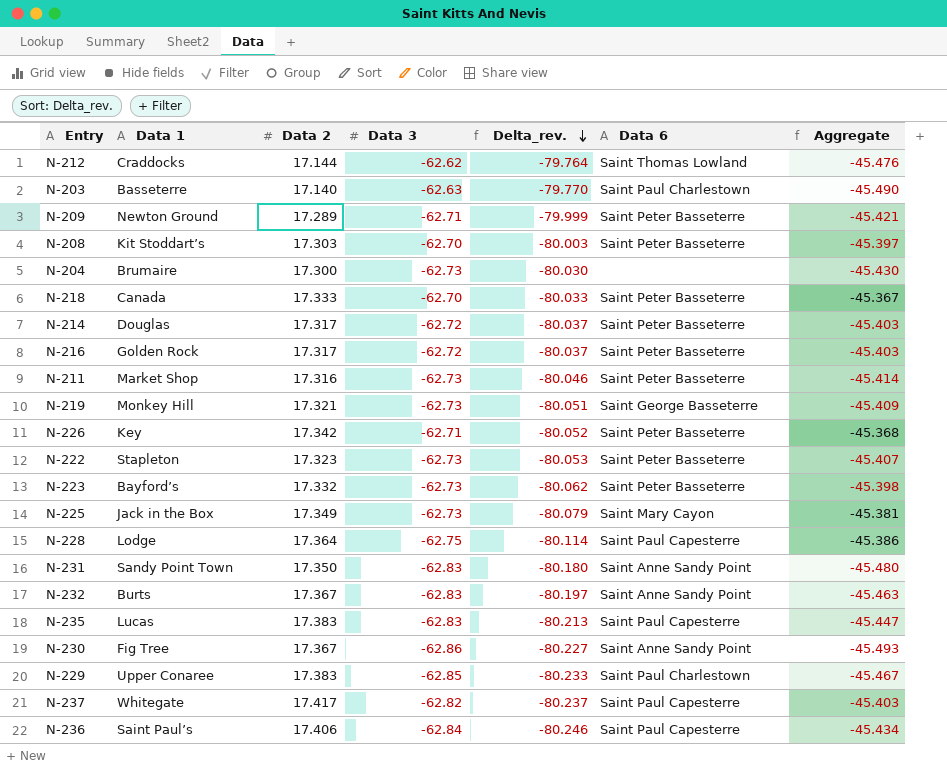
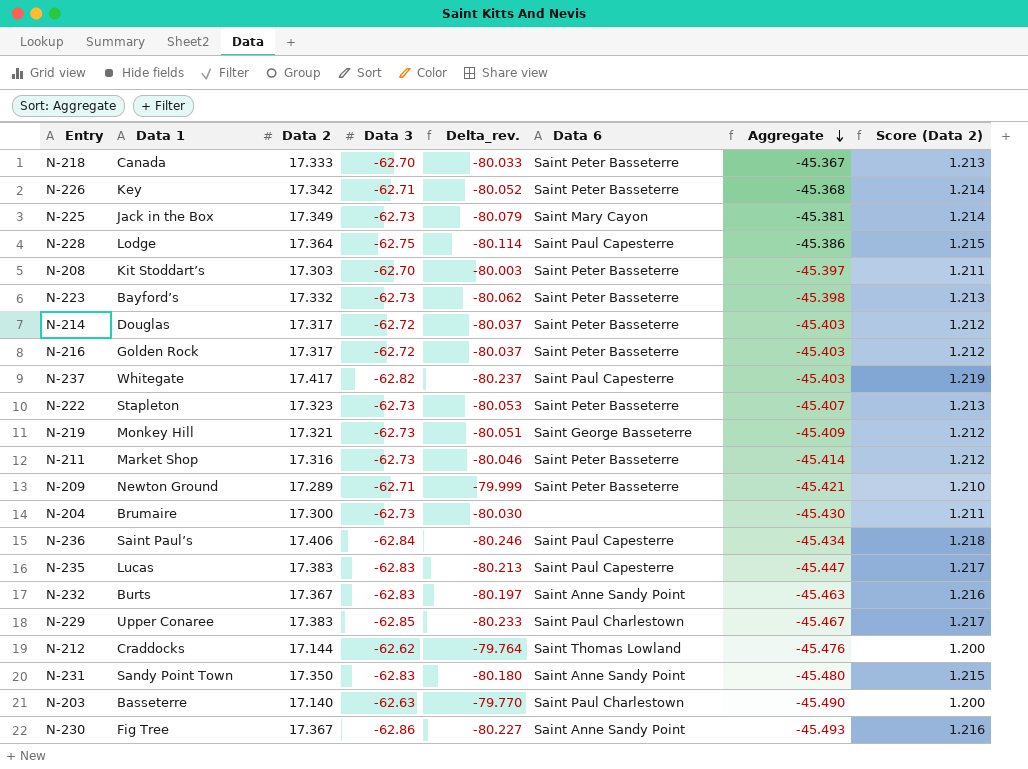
row order: Delta_rev. descending -> Aggregate descending
column Score (Data 2) | formula: none -> [Data 2] * 0.07

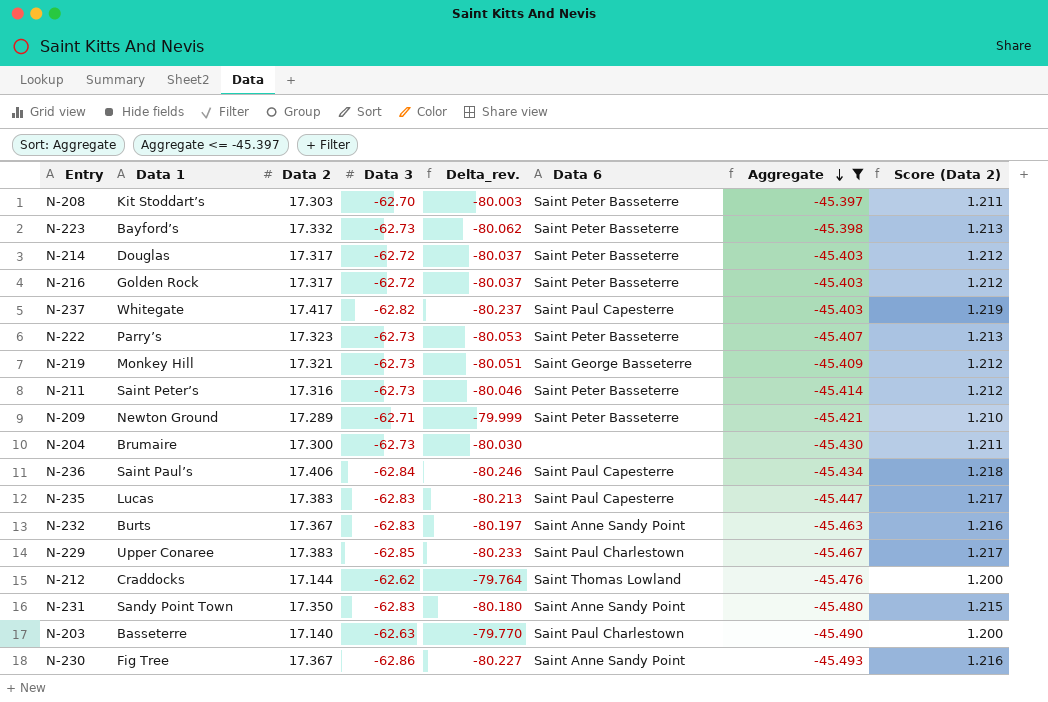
filter: none -> Aggregate <= -45.397
N-222 | Data 1: Stapleton -> Parry’s
N-211 | Data 1: Market Shop -> Saint Peter’s

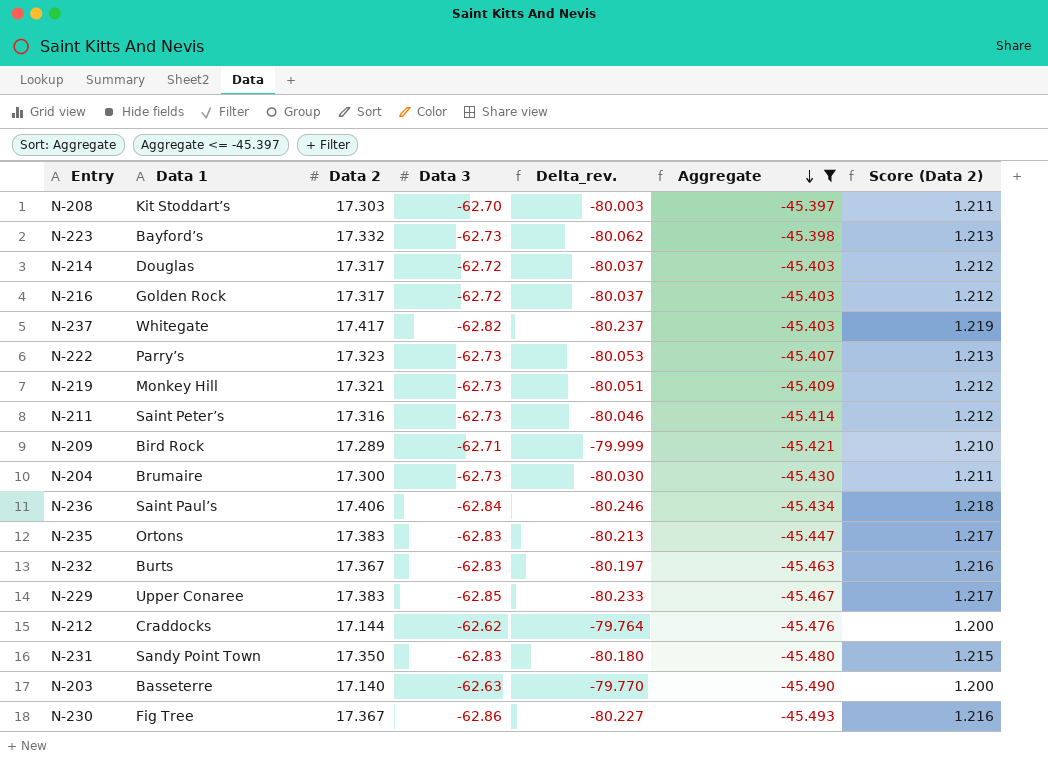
column Data 6 | position: 6 -> none
N-209 | Data 1: Newton Ground -> Bird Rock
N-235 | Data 1: Lucas -> Ortons

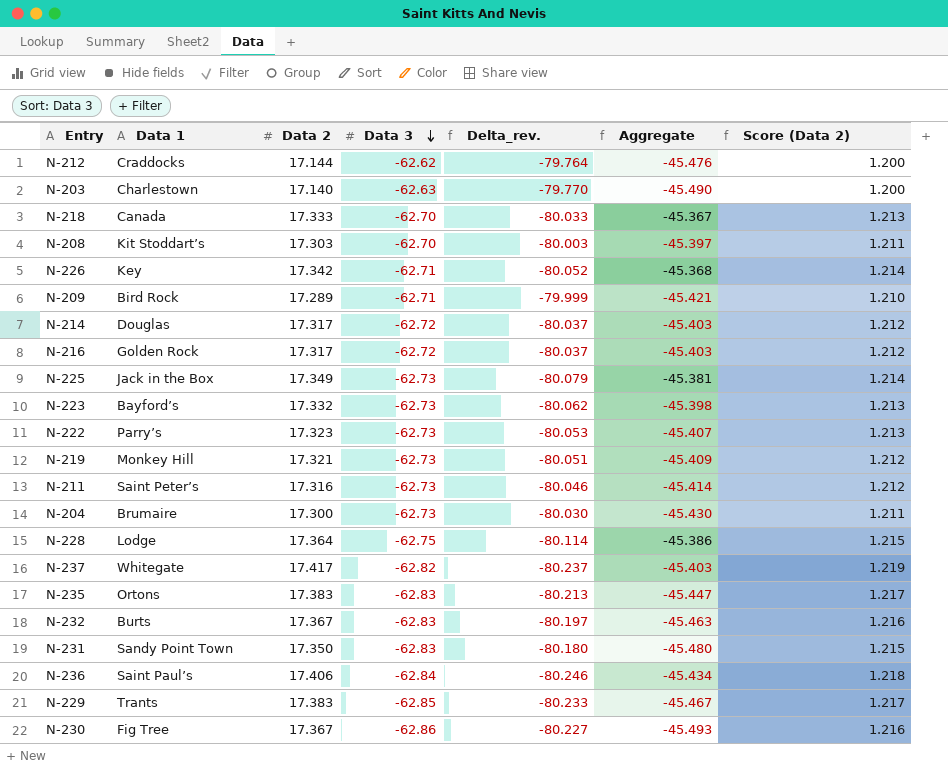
filter: Aggregate <= -45.397 -> none
row order: Aggregate descending -> Data 3 descending
N-203 | Data 1: Basseterre -> Charlestown
N-229 | Data 1: Upper Conaree -> Trants

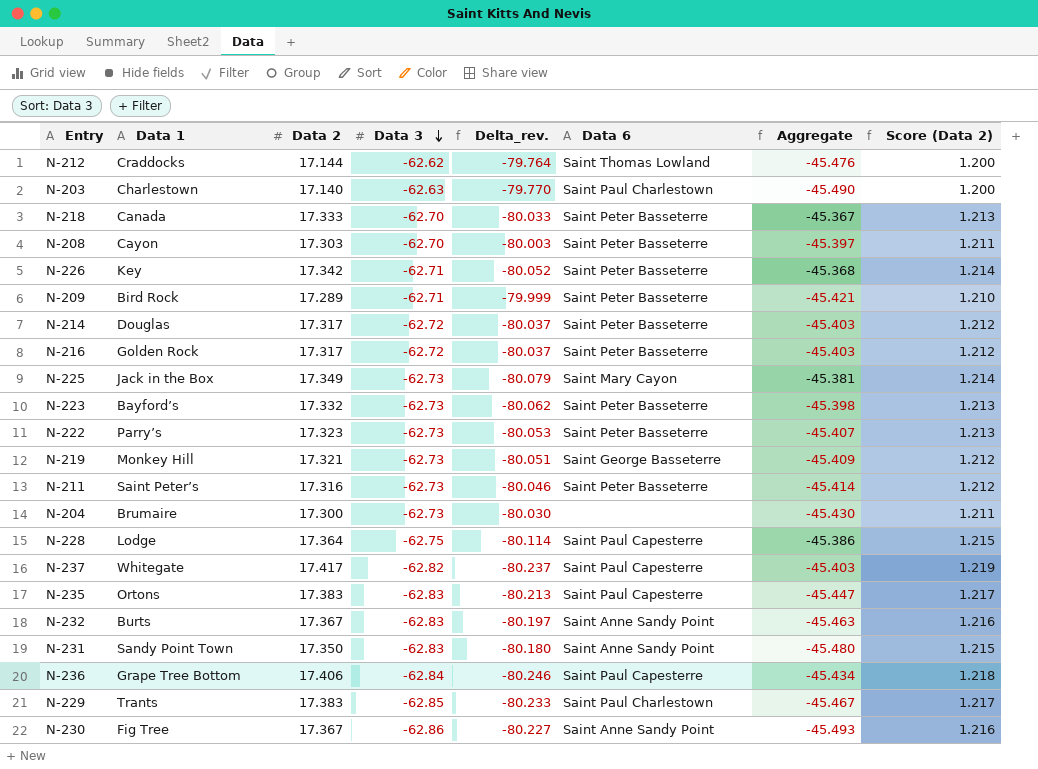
column Data 6 | position: none -> 6
N-208 | Data 1: Kit Stoddart’s -> Cayon
N-236 | Data 1: Saint Paul’s -> Grape Tree Bottom

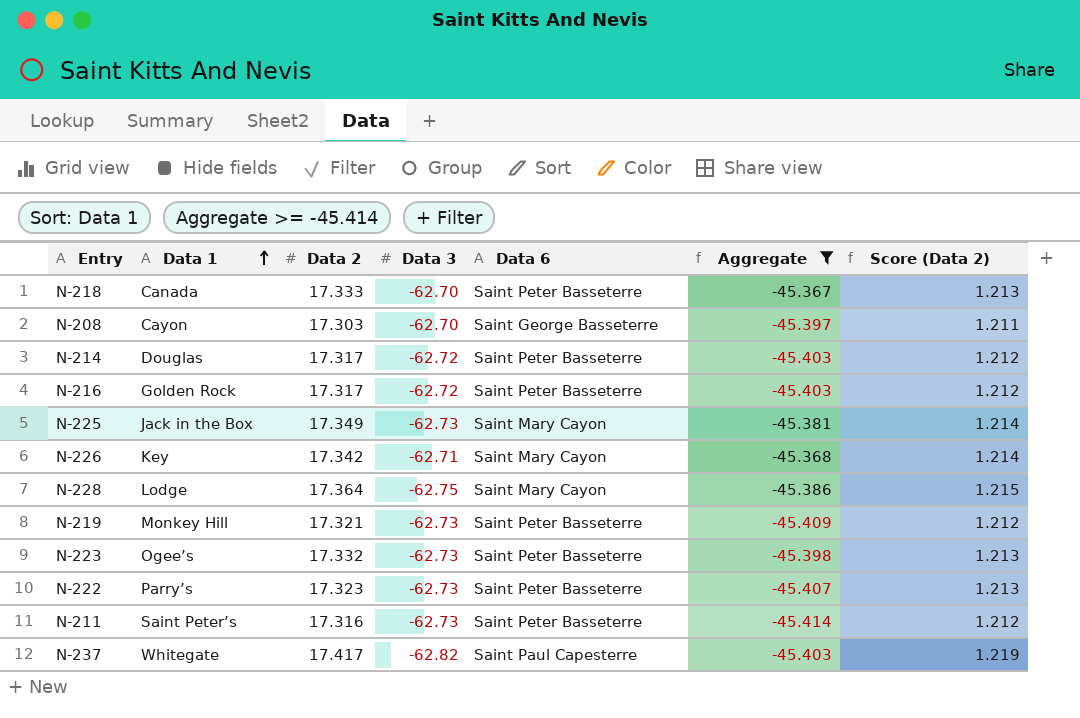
filter: none -> Aggregate >= -45.414
row order: Data 3 descending -> Data 1 ascending
column Delta_rev. | formula: [Data 3] - [Data 2] -> none
N-208 | Data 6: Saint Peter Basseterre -> Saint George Basseterre
N-226 | Data 6: Saint Peter Basseterre -> Saint Mary Cayon
N-228 | Data 6: Saint Paul Capesterre -> Saint Mary Cayon
N-219 | Data 6: Saint George Basseterre -> Saint Peter Basseterre
N-223 | Data 1: Bayford’s -> Ogee’s

